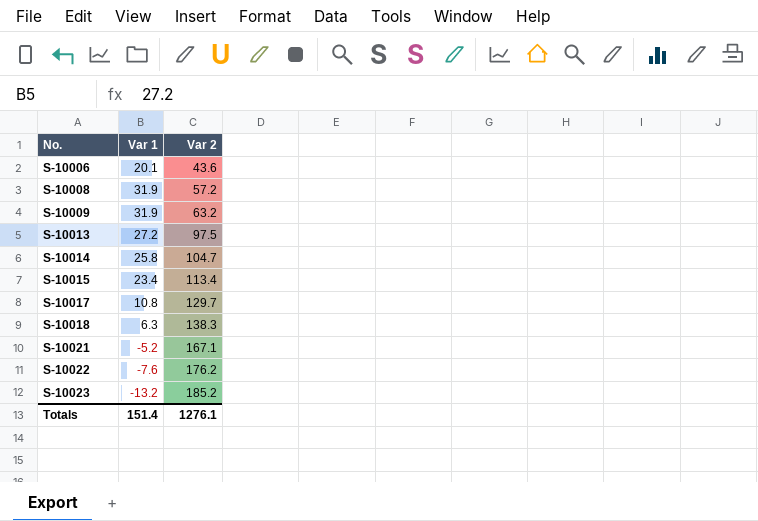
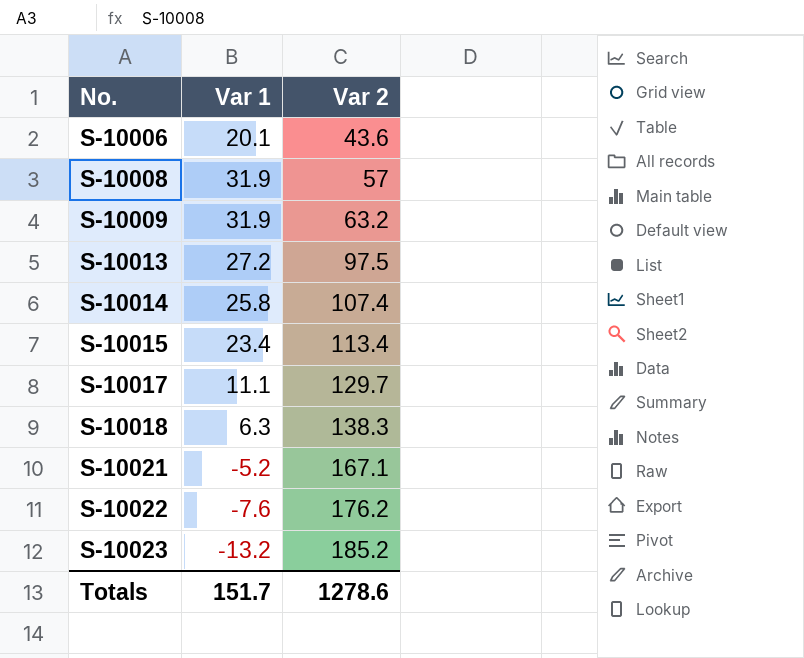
S-10008 | Var 2: 57.2 -> 57
S-10014 | Var 2: 104.7 -> 107.4
S-10017 | Var 1: 10.8 -> 11.1
Totals | Var 1: 151.4 -> 151.7
Totals | Var 2: 1276.1 -> 1278.6

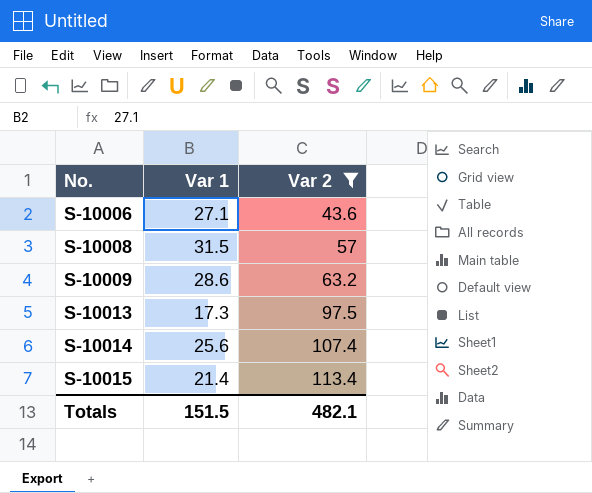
filter: none -> Var 2 <= 113.4
S-10006 | Var 1: 20.1 -> 27.1
S-10008 | Var 1: 31.9 -> 31.5
S-10009 | Var 1: 31.9 -> 28.6
S-10013 | Var 1: 27.2 -> 17.3
S-10014 | Var 1: 25.8 -> 25.6
S-10015 | Var 1: 23.4 -> 21.4
Totals | Var 1: 151.7 -> 151.5
Totals | Var 2: 1278.6 -> 482.1

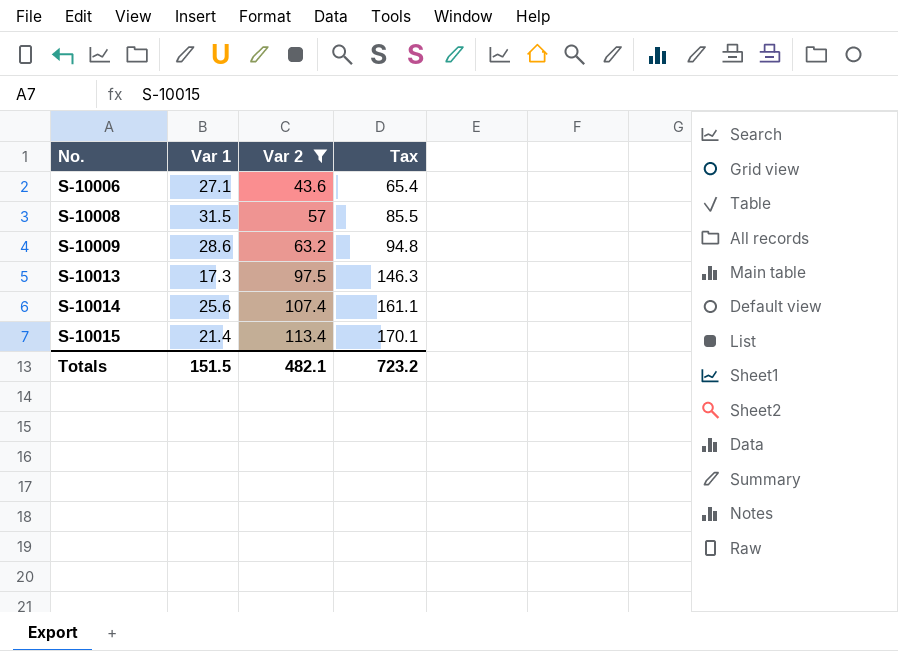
column Tax | formula: none -> [Var 2] * 1.5

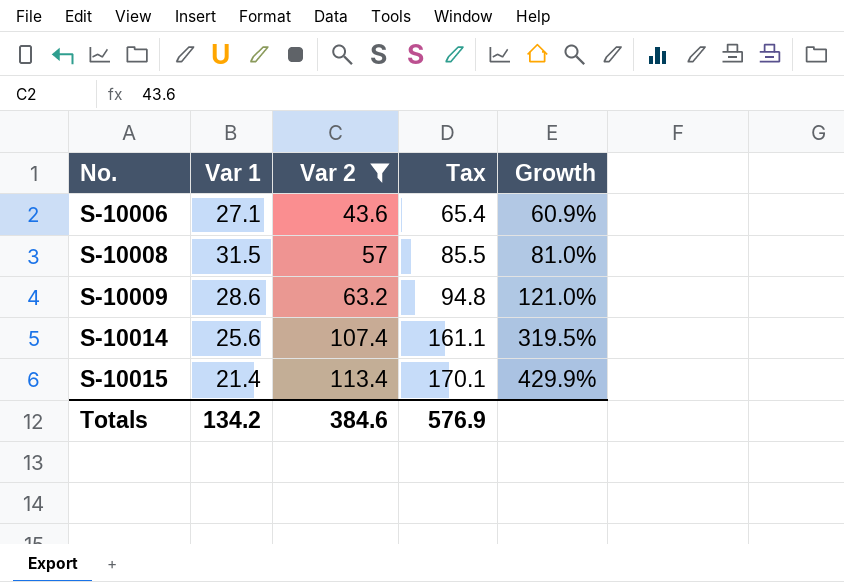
column Growth | formula: none -> ([Var 2] - [Var 1]) / [Var 1]
row S-10013: 17.3 | 97.5 | 146.3 -> none
Totals | Var 1: 151.5 -> 134.2
Totals | Var 2: 482.1 -> 384.6
Totals | Tax: 723.2 -> 576.9

